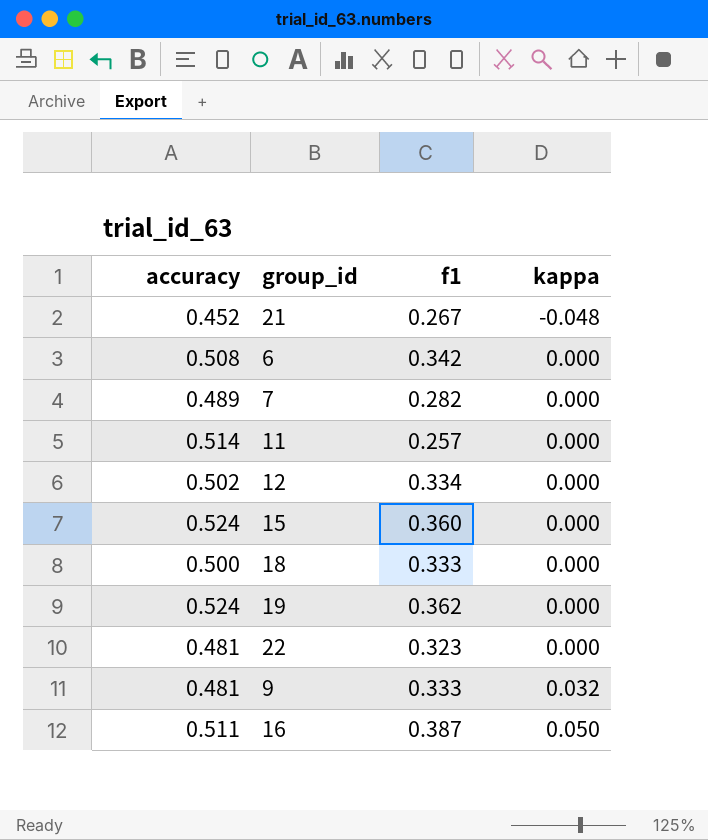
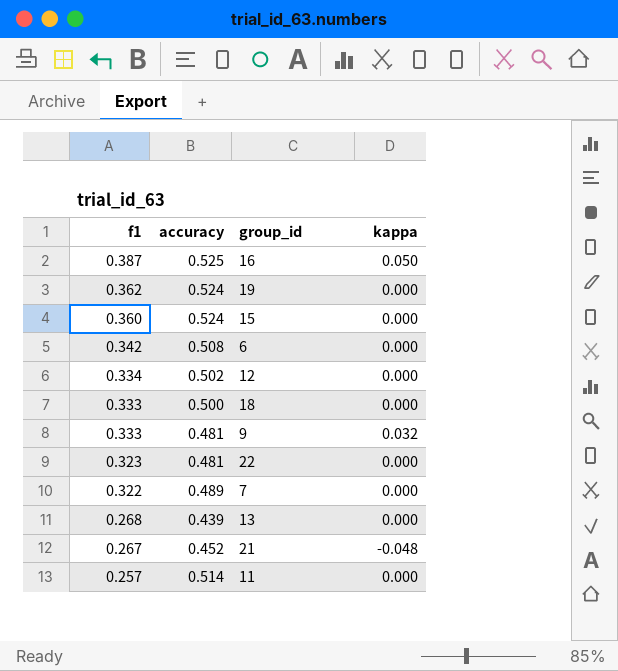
row order: kappa ascending -> f1 descending
column f1 | position: 3 -> 1
16 | accuracy: 0.511 -> 0.525
7 | f1: 0.282 -> 0.322
row 13: none -> 0.268 | 0.439 | 0.000

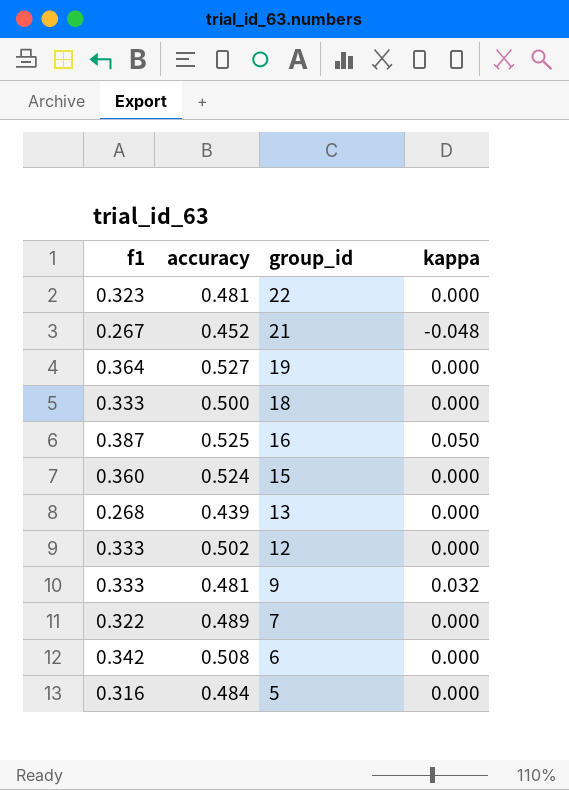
row order: f1 descending -> group_id descending
row 11: 0.257 | 0.514 | 0.000 -> none
19 | f1: 0.362 -> 0.364
19 | accuracy: 0.524 -> 0.527
12 | f1: 0.334 -> 0.333
row 5: none -> 0.316 | 0.484 | 0.000

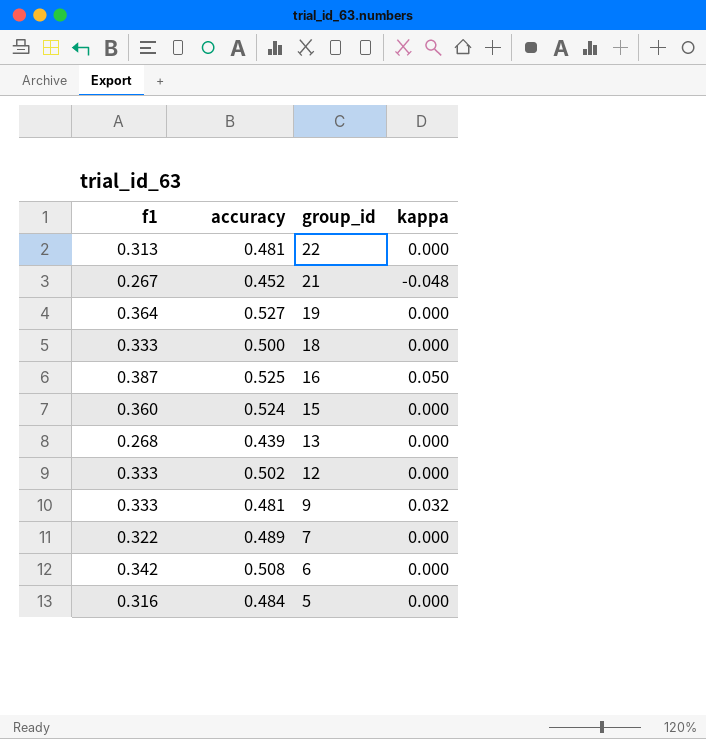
22 | f1: 0.323 -> 0.313

